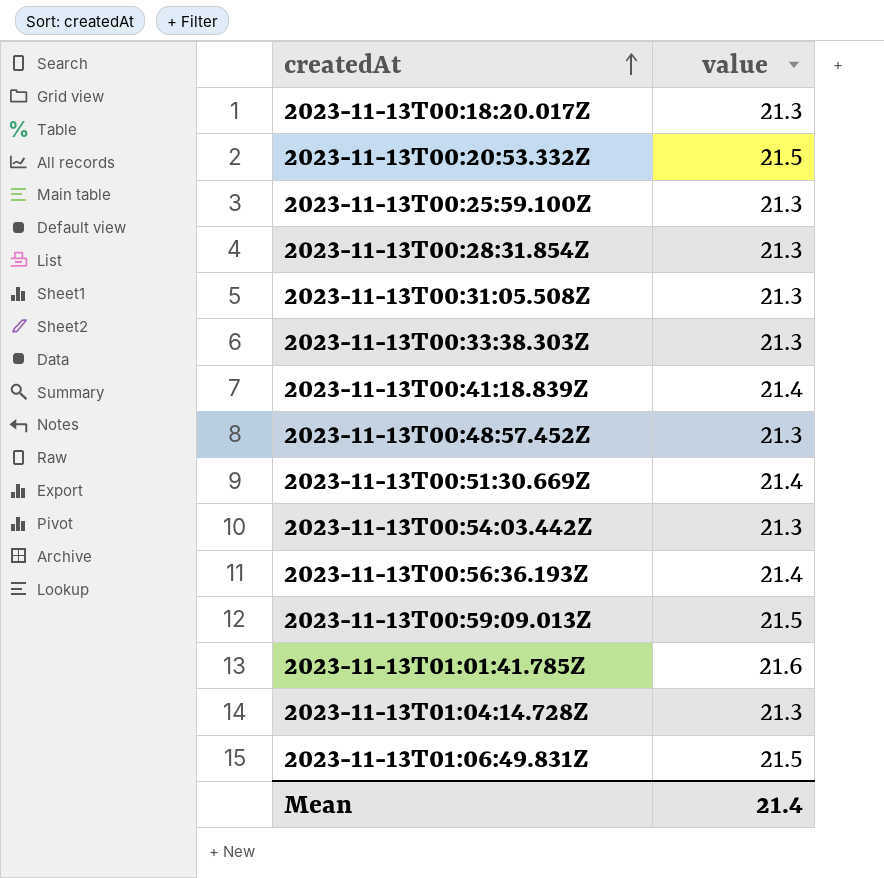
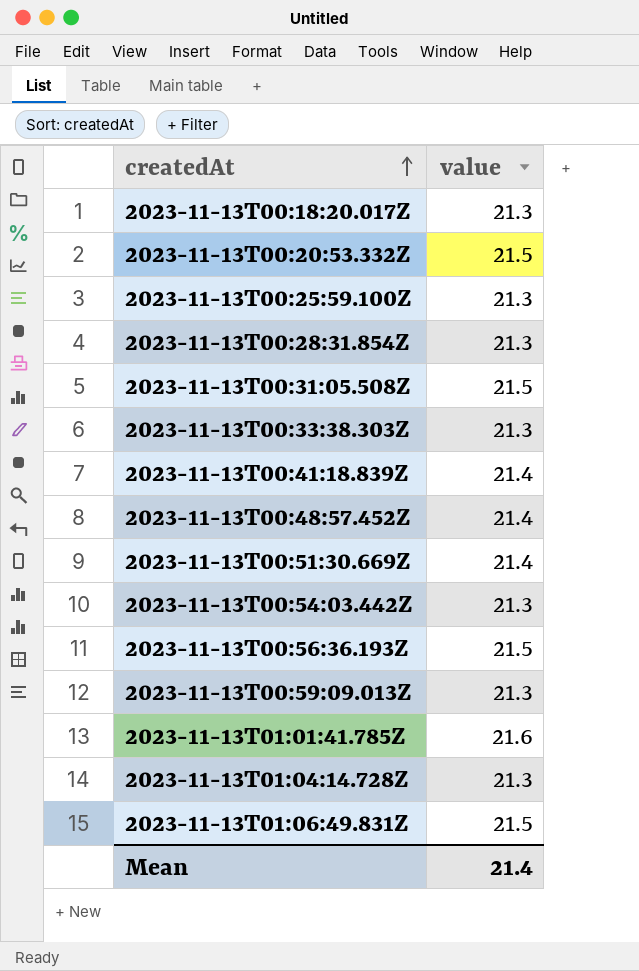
2023-11-13T00:31:05.508Z | value: 21.3 -> 21.5
2023-11-13T00:48:57.452Z | value: 21.3 -> 21.4
2023-11-13T00:56:36.193Z | value: 21.4 -> 21.5
2023-11-13T00:59:09.013Z | value: 21.5 -> 21.3

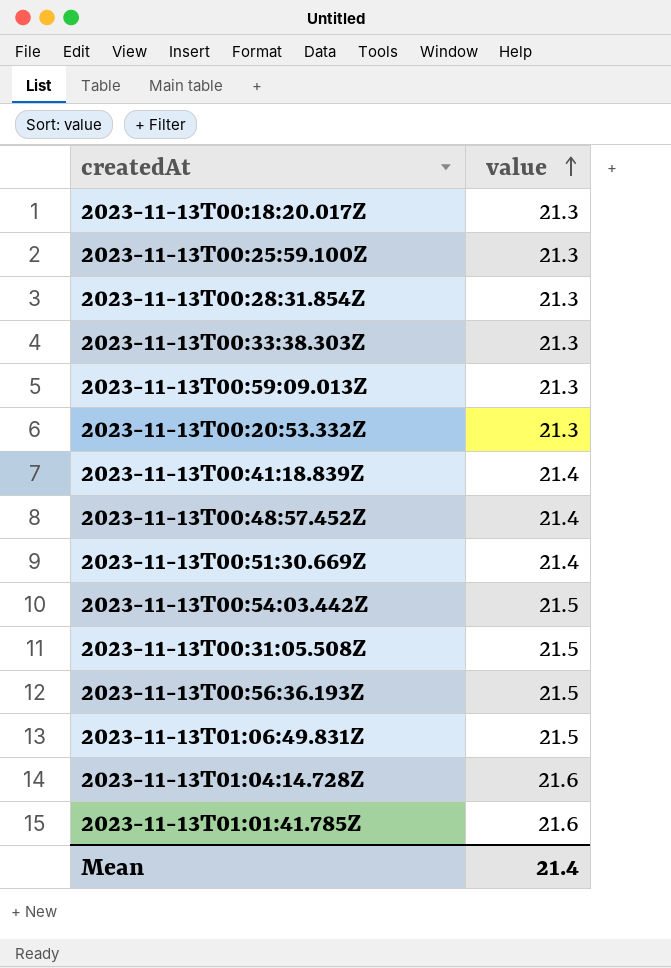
row order: createdAt ascending -> value ascending
2023-11-13T00:20:53.332Z | value: 21.5 -> 21.3
2023-11-13T00:54:03.442Z | value: 21.3 -> 21.5
2023-11-13T01:04:14.728Z | value: 21.3 -> 21.6

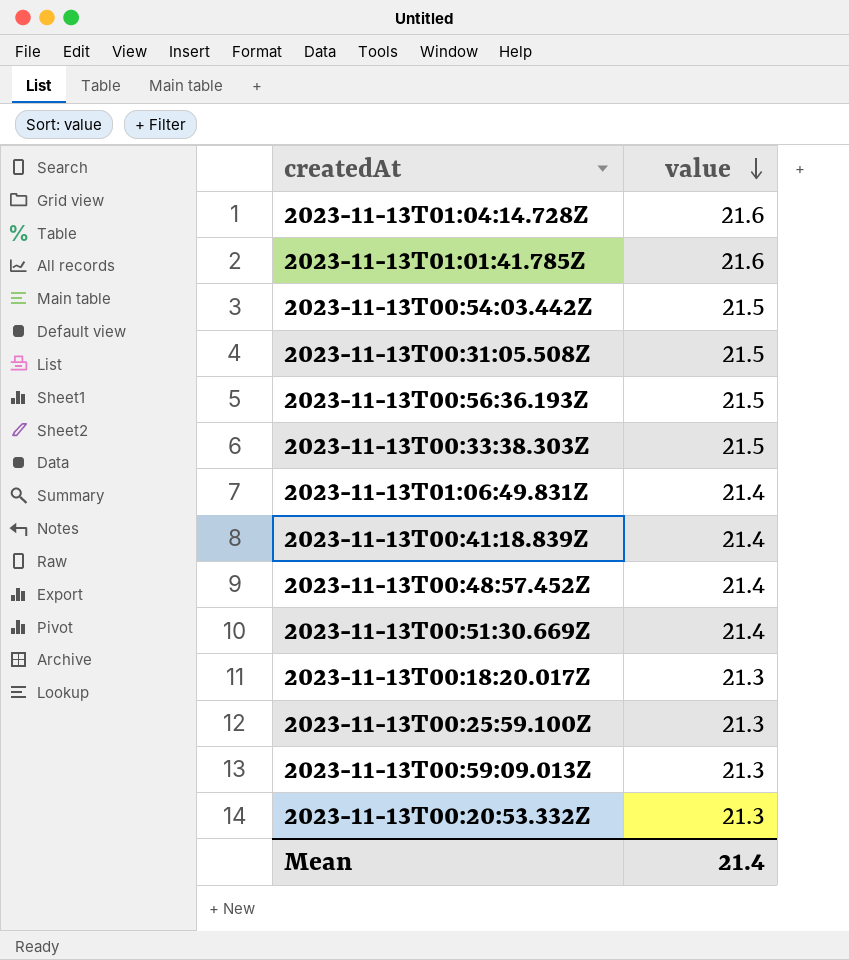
row order: value ascending -> value descending
row 2023-11-13T00:28:31.854Z: 21.3 -> none
2023-11-13T00:33:38.303Z | value: 21.3 -> 21.5
2023-11-13T01:06:49.831Z | value: 21.5 -> 21.4

